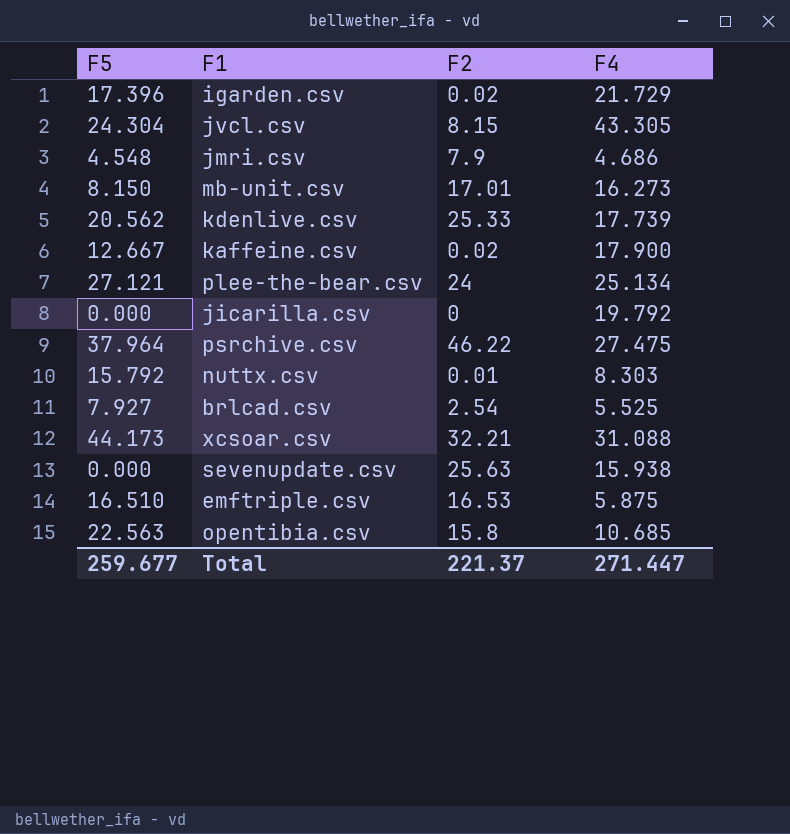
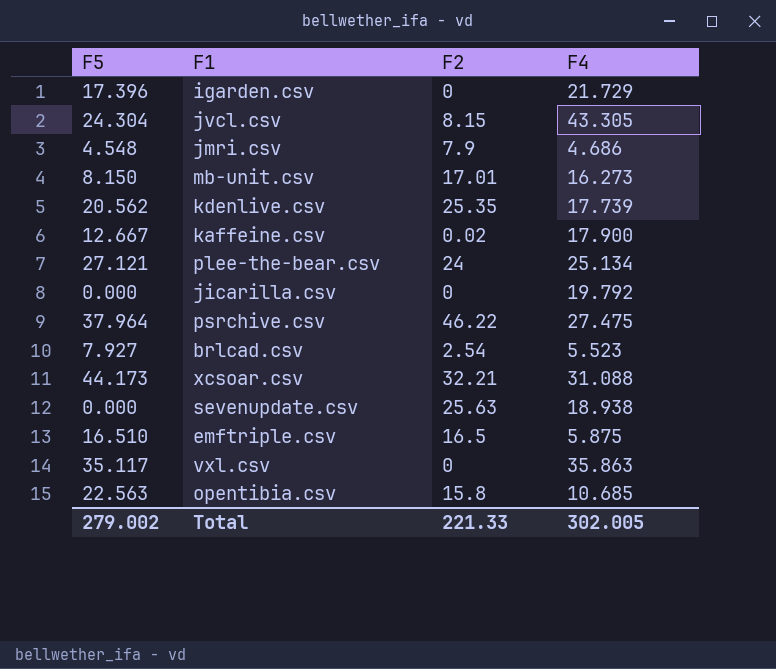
row nuttx.csv: 15.792 | 0.01 | 8.303 -> none
igarden.csv | F2: 0.02 -> 0
kdenlive.csv | F2: 25.33 -> 25.35
brlcad.csv | F4: 5.525 -> 5.523
sevenupdate.csv | F4: 15.938 -> 18.938
emftriple.csv | F2: 16.53 -> 16.5
row vxl.csv: none -> 35.117 | 0 | 35.863
Total | F5: 259.677 -> 279.002
Total | F2: 221.37 -> 221.33
Total | F4: 271.447 -> 302.005

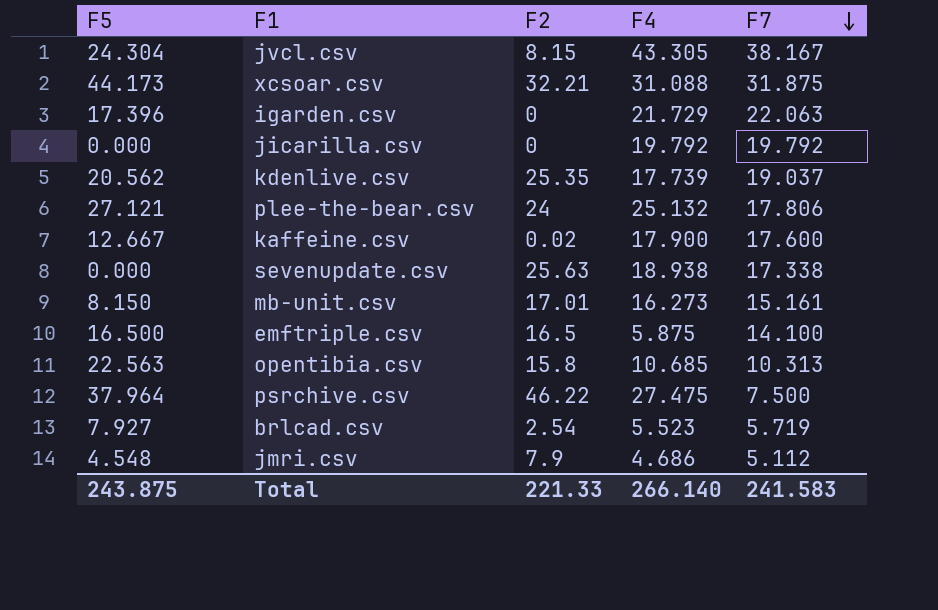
row order: none -> F7 descending
column F7 | position: none -> 5
row vxl.csv: 35.117 | 0 | 35.863 -> none
plee-the-bear.csv | F4: 25.134 -> 25.132
emftriple.csv | F5: 16.510 -> 16.500
Total | F5: 279.002 -> 243.875
Total | F4: 302.005 -> 266.140

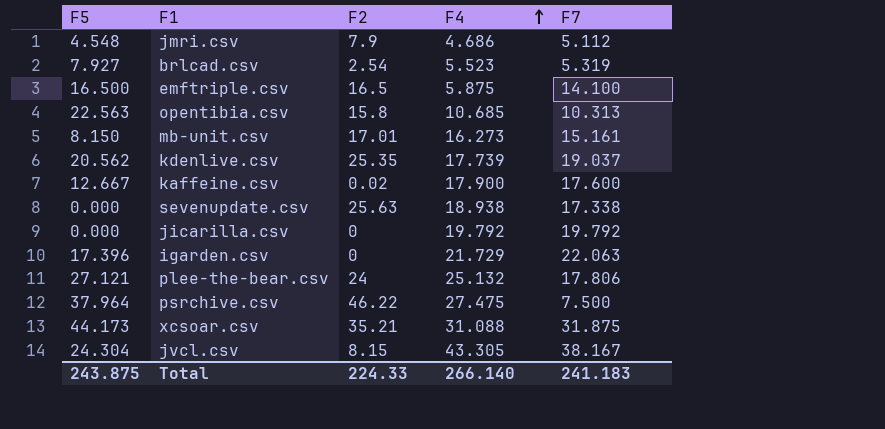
row order: F7 descending -> F4 ascending
brlcad.csv | F7: 5.719 -> 5.319
xcsoar.csv | F2: 32.21 -> 35.21
Total | F2: 221.33 -> 224.33
Total | F7: 241.583 -> 241.183

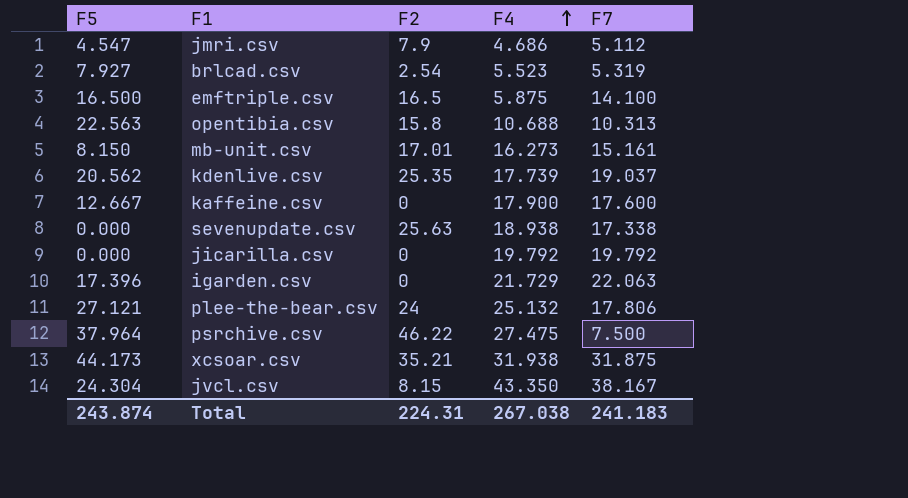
jmri.csv | F5: 4.548 -> 4.547
opentibia.csv | F4: 10.685 -> 10.688
kaffeine.csv | F2: 0.02 -> 0
xcsoar.csv | F4: 31.088 -> 31.938
jvcl.csv | F4: 43.305 -> 43.350
Total | F5: 243.875 -> 243.874
Total | F2: 224.33 -> 224.31
Total | F4: 266.140 -> 267.038

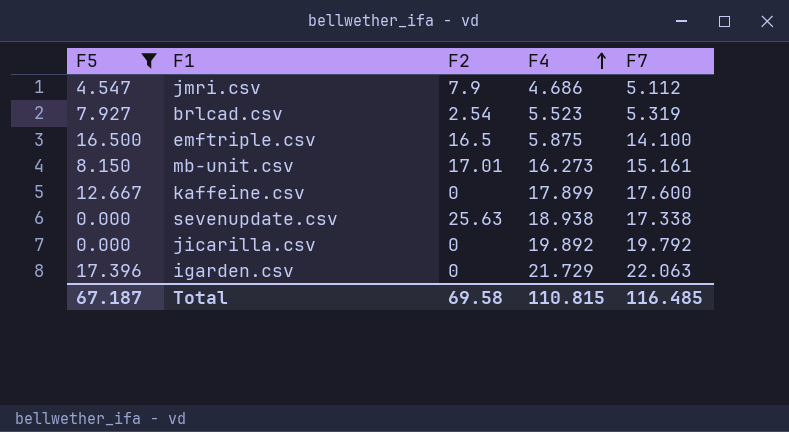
filter: none -> F5 <= 17.396
kaffeine.csv | F4: 17.900 -> 17.899
jicarilla.csv | F4: 19.792 -> 19.892
Total | F5: 243.874 -> 67.187
Total | F2: 224.31 -> 69.58
Total | F4: 267.038 -> 110.815
Total | F7: 241.183 -> 116.485

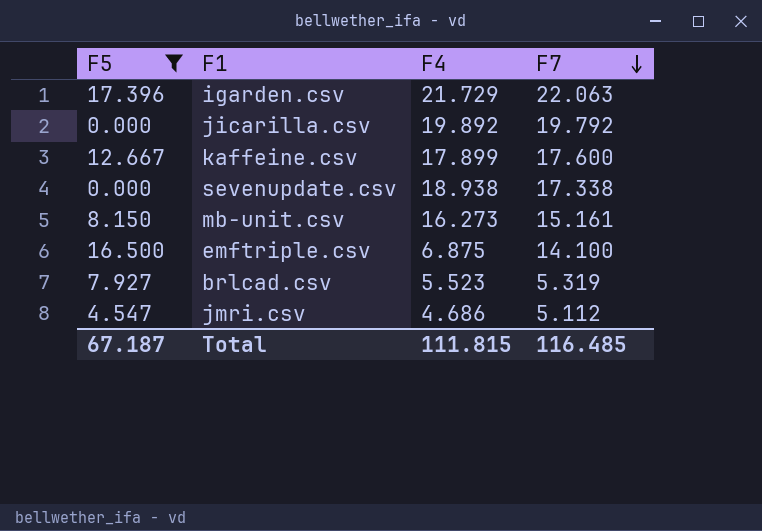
row order: F4 ascending -> F7 descending
column F2 | position: 3 -> none
emftriple.csv | F4: 5.875 -> 6.875
Total | F4: 110.815 -> 111.815

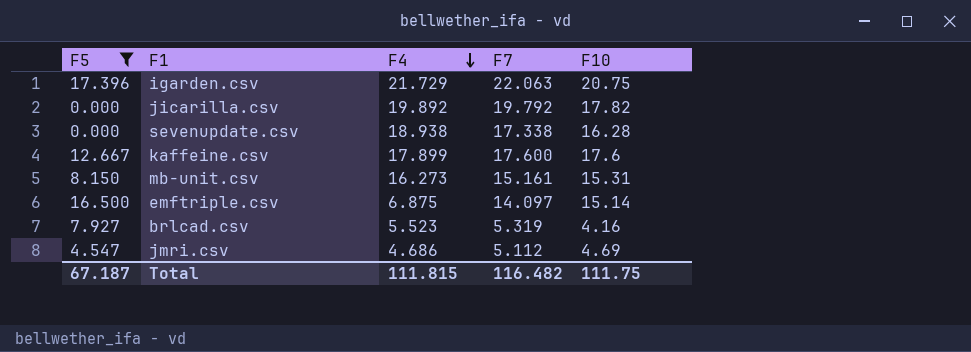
row order: F7 descending -> F4 descending
column F10 | position: none -> 5
emftriple.csv | F7: 14.100 -> 14.097
Total | F7: 116.485 -> 116.482

